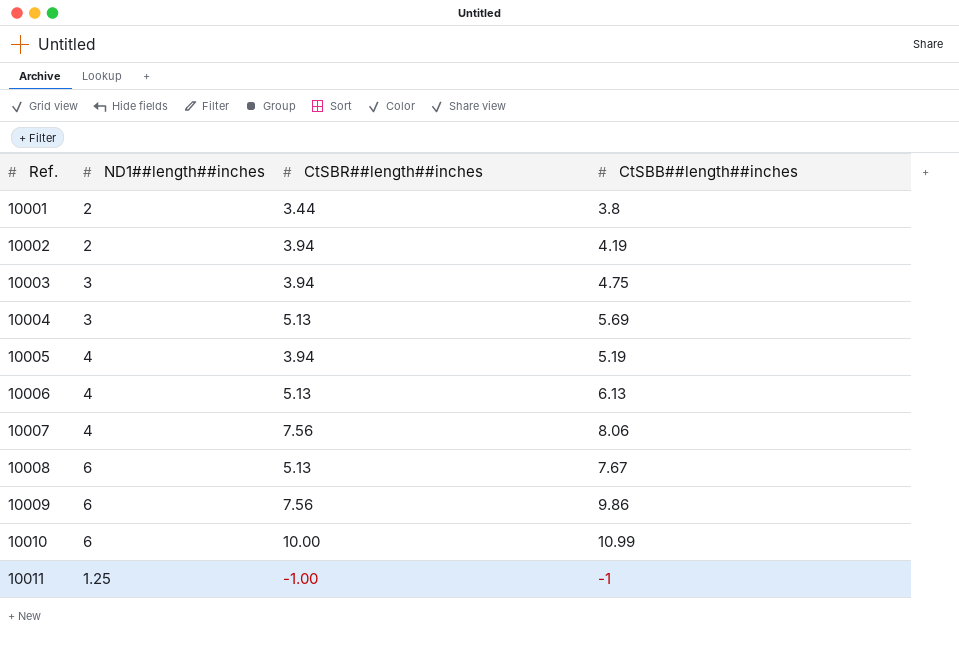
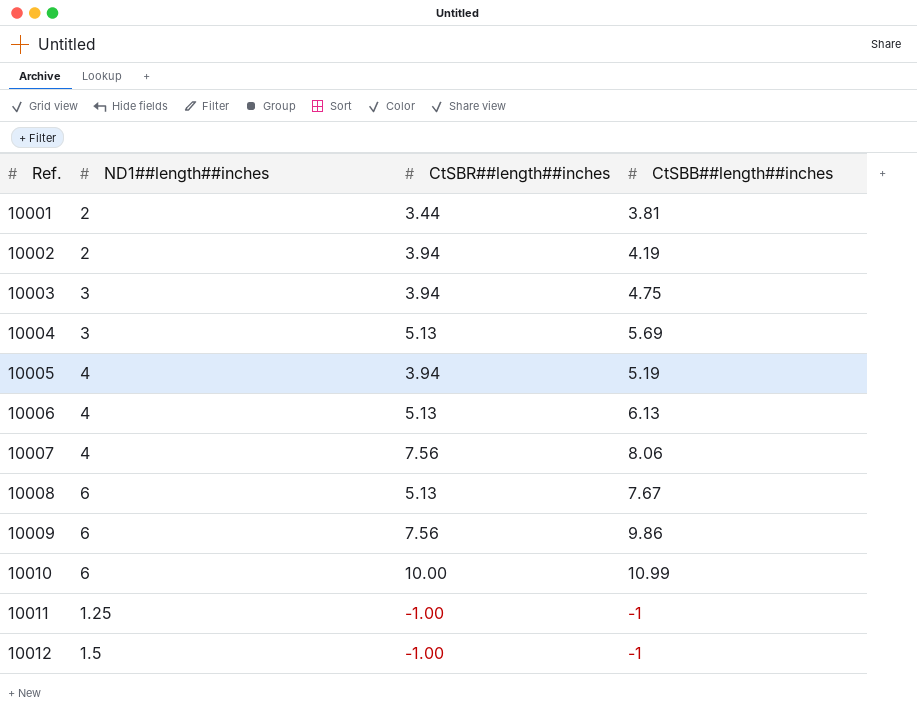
10001 | CtSBB##length##inches: 3.8 -> 3.81
row 10012: none -> 1.5 | -1.00 | -1

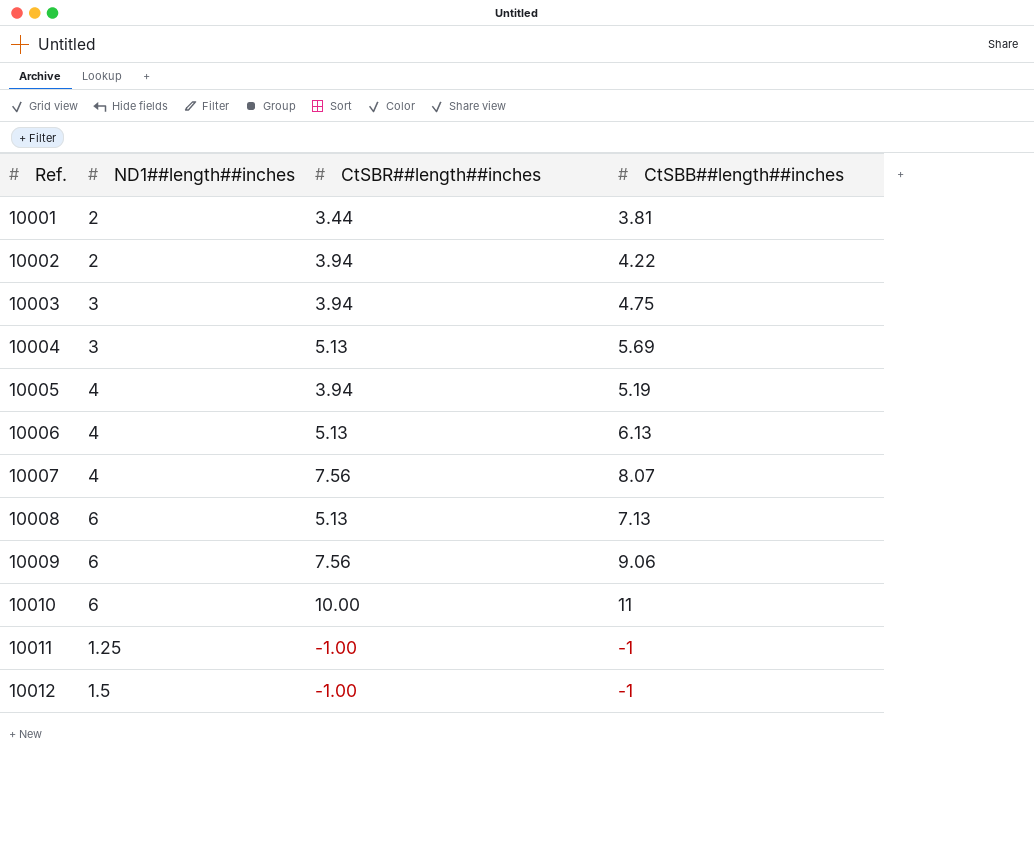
10002 | CtSBB##length##inches: 4.19 -> 4.22
10007 | CtSBB##length##inches: 8.06 -> 8.07
10008 | CtSBB##length##inches: 7.67 -> 7.13
10009 | CtSBB##length##inches: 9.86 -> 9.06
10010 | CtSBB##length##inches: 10.99 -> 11

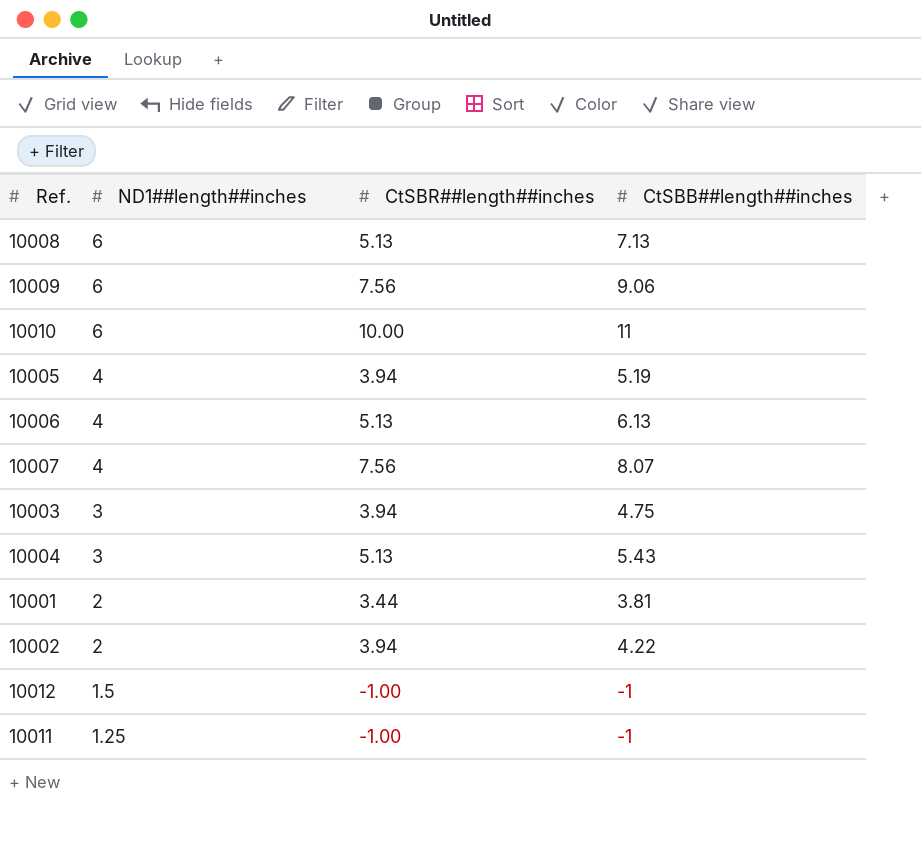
row order: Ref. ascending -> ND1##length##inches descending
10004 | CtSBB##length##inches: 5.69 -> 5.43

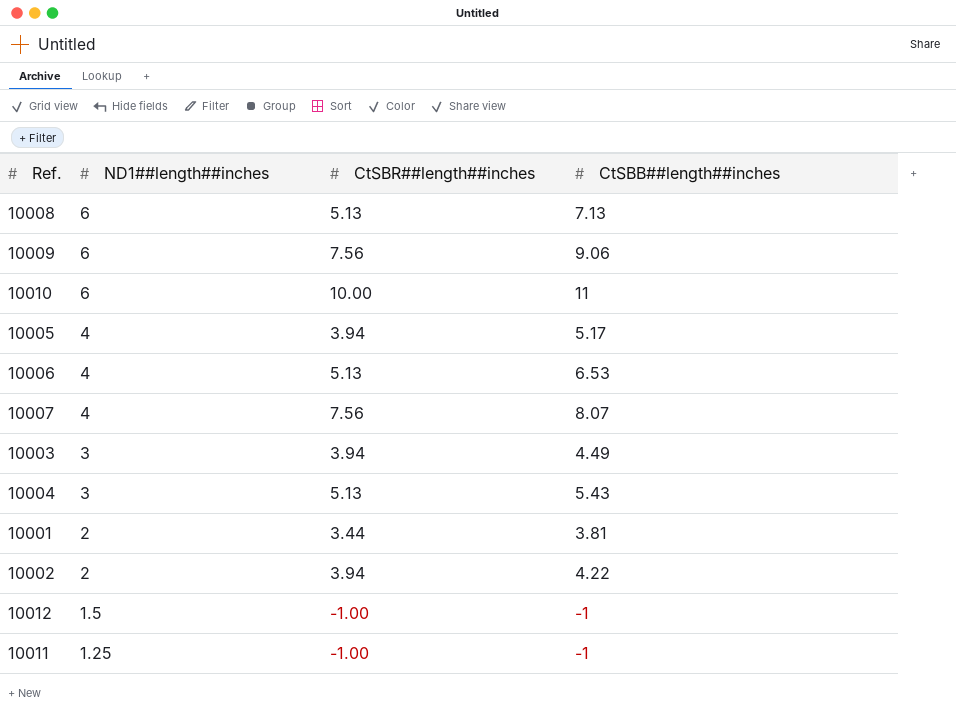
10005 | CtSBB##length##inches: 5.19 -> 5.17
10006 | CtSBB##length##inches: 6.13 -> 6.53
10003 | CtSBB##length##inches: 4.75 -> 4.49

